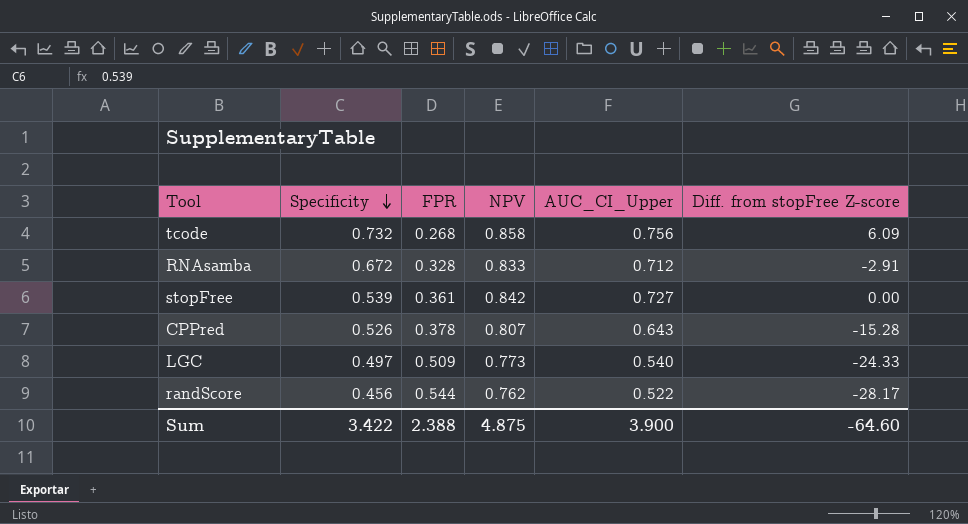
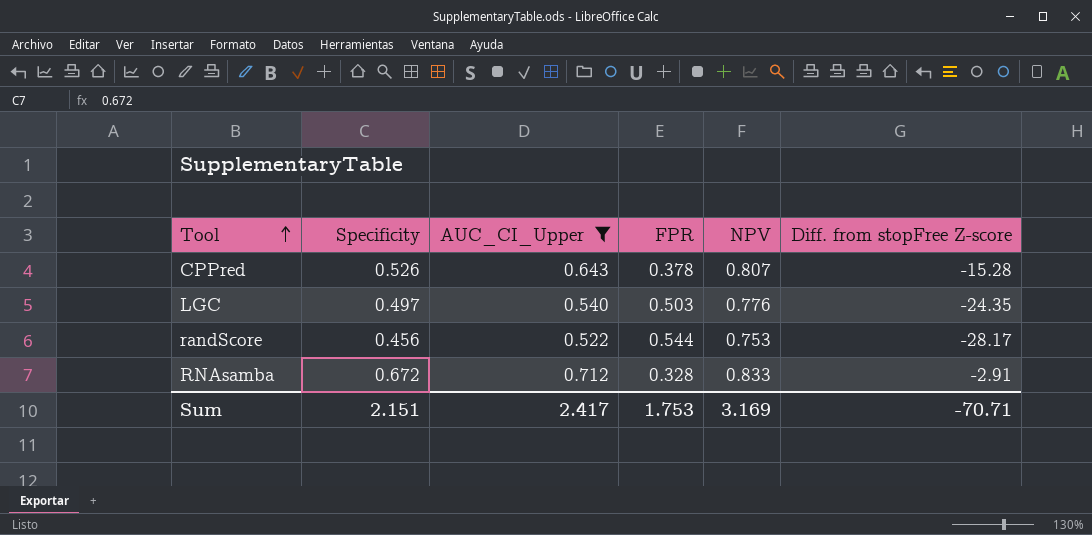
filter: none -> AUC_CI_Upper <= 0.712
row order: Specificity descending -> Tool ascending
column AUC_CI_Upper | position: 5 -> 3
LGC | FPR: 0.509 -> 0.503
LGC | NPV: 0.773 -> 0.776
LGC | Diff. from stopFree Z-score: -24.33 -> -24.35
randScore | NPV: 0.762 -> 0.753
Sum | Specificity: 3.422 -> 2.151
Sum | AUC_CI_Upper: 3.900 -> 2.417
Sum | FPR: 2.388 -> 1.753
Sum | NPV: 4.875 -> 3.169
Sum | Diff. from stopFree Z-score: -64.60 -> -70.71

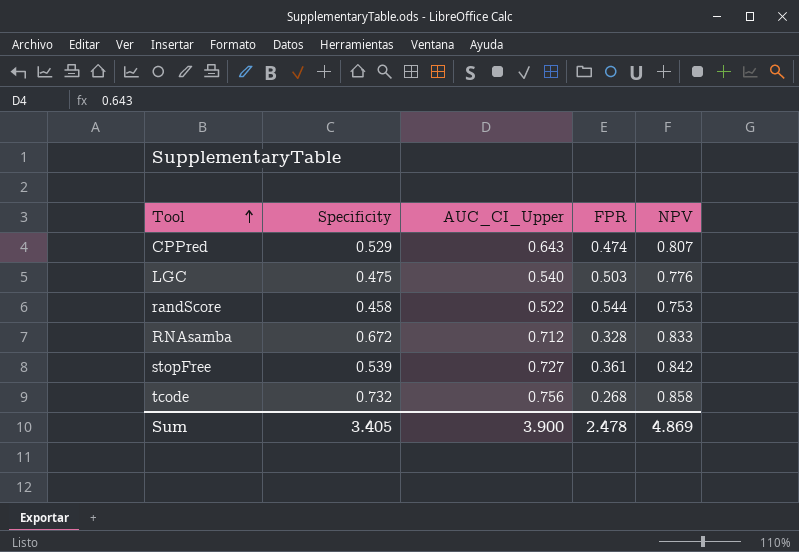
filter: AUC_CI_Upper <= 0.712 -> none
column Diff. from stopFree Z-score | position: 6 -> none
CPPred | Specificity: 0.526 -> 0.529
CPPred | FPR: 0.378 -> 0.474
LGC | Specificity: 0.497 -> 0.475
randScore | Specificity: 0.456 -> 0.458
Sum | Specificity: 2.151 -> 3.405
Sum | AUC_CI_Upper: 2.417 -> 3.900
Sum | FPR: 1.753 -> 2.478
Sum | NPV: 3.169 -> 4.869

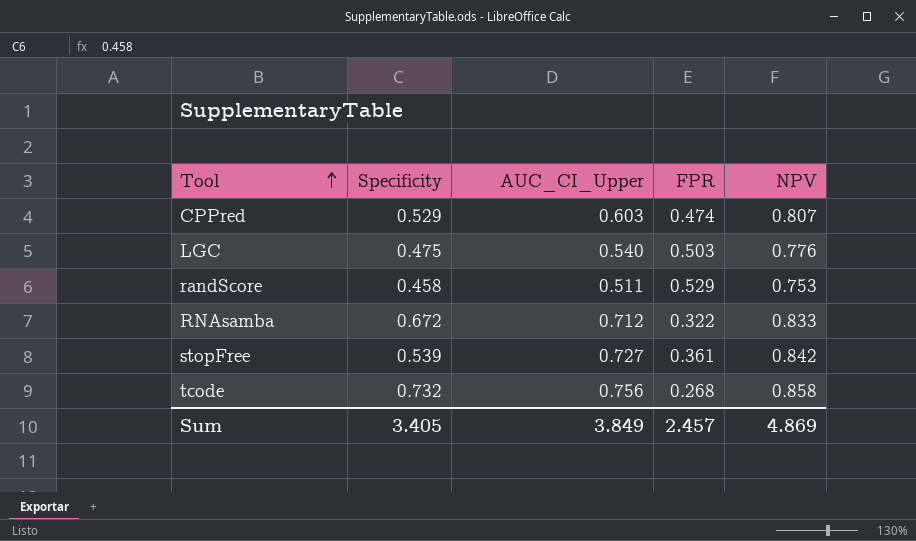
CPPred | AUC_CI_Upper: 0.643 -> 0.603
randScore | AUC_CI_Upper: 0.522 -> 0.511
randScore | FPR: 0.544 -> 0.529
RNAsamba | FPR: 0.328 -> 0.322
Sum | AUC_CI_Upper: 3.900 -> 3.849
Sum | FPR: 2.478 -> 2.457

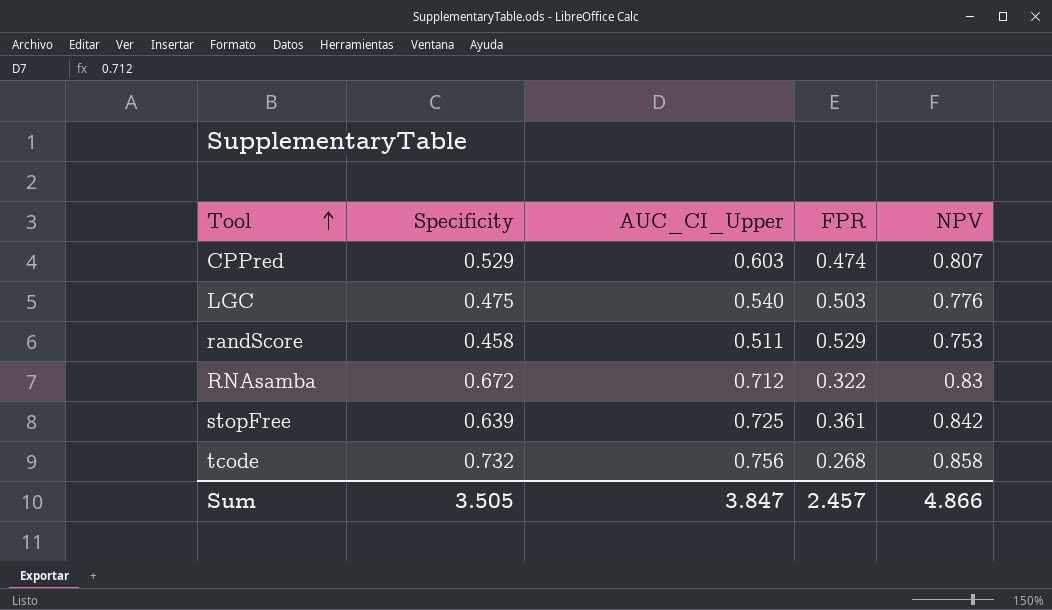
RNAsamba | NPV: 0.833 -> 0.83
stopFree | Specificity: 0.539 -> 0.639
stopFree | AUC_CI_Upper: 0.727 -> 0.725
Sum | Specificity: 3.405 -> 3.505
Sum | AUC_CI_Upper: 3.849 -> 3.847
Sum | NPV: 4.869 -> 4.866

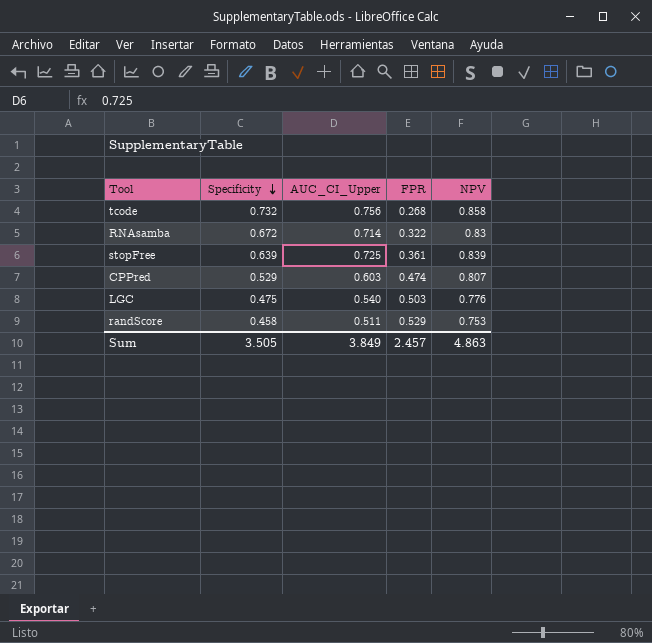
row order: Tool ascending -> Specificity descending
RNAsamba | AUC_CI_Upper: 0.712 -> 0.714
stopFree | NPV: 0.842 -> 0.839
Sum | AUC_CI_Upper: 3.847 -> 3.849
Sum | NPV: 4.866 -> 4.863

